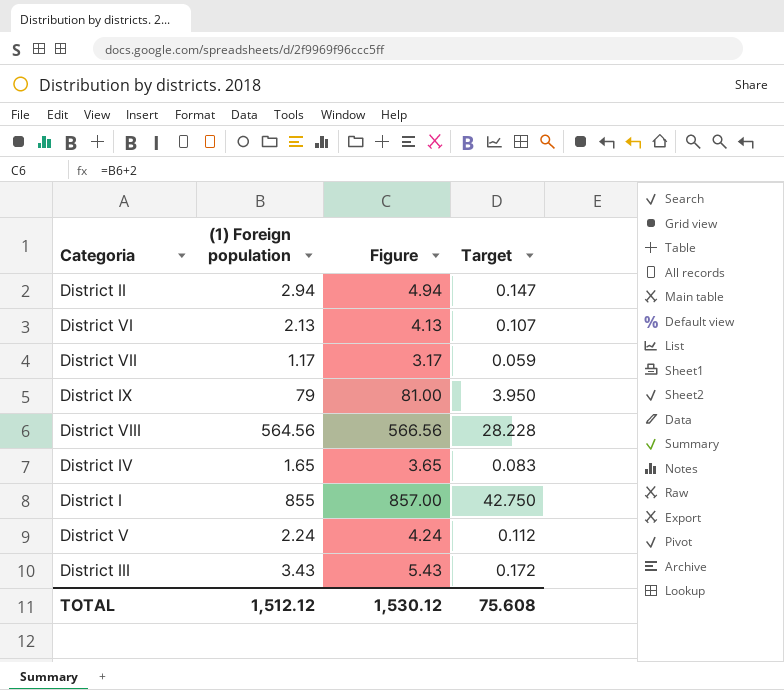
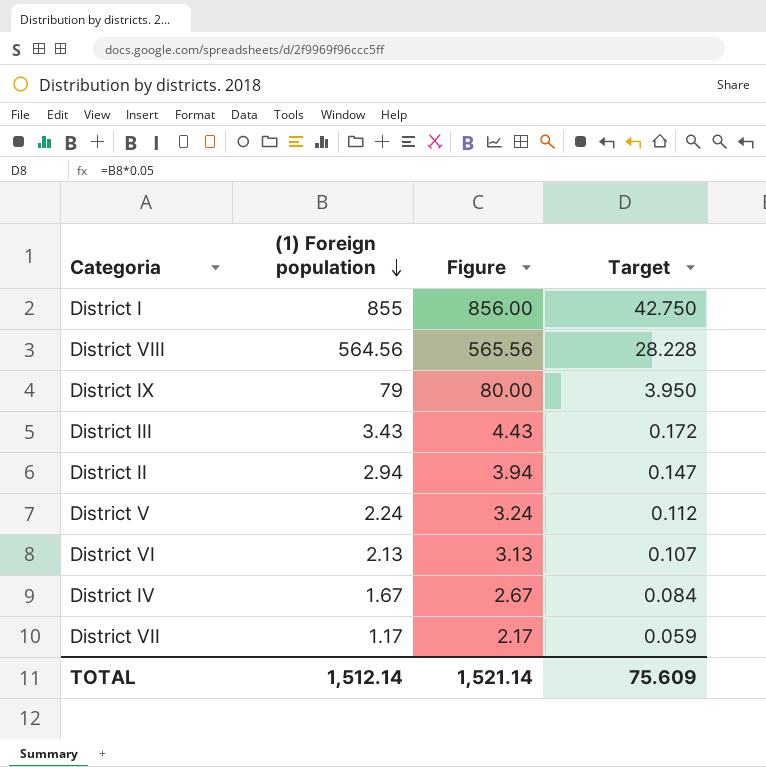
row order: none -> (1) Foreign population descending
column Figure | formula: [(1) Foreign population] + 2 -> [(1) Foreign population] + 1
District IV | (1) Foreign population: 1.65 -> 1.67
District IV | Target: 0.083 -> 0.084
TOTAL | (1) Foreign population: 1,512.12 -> 1,512.14
TOTAL | Figure: 1,530.12 -> 1,521.14
TOTAL | Target: 75.608 -> 75.609

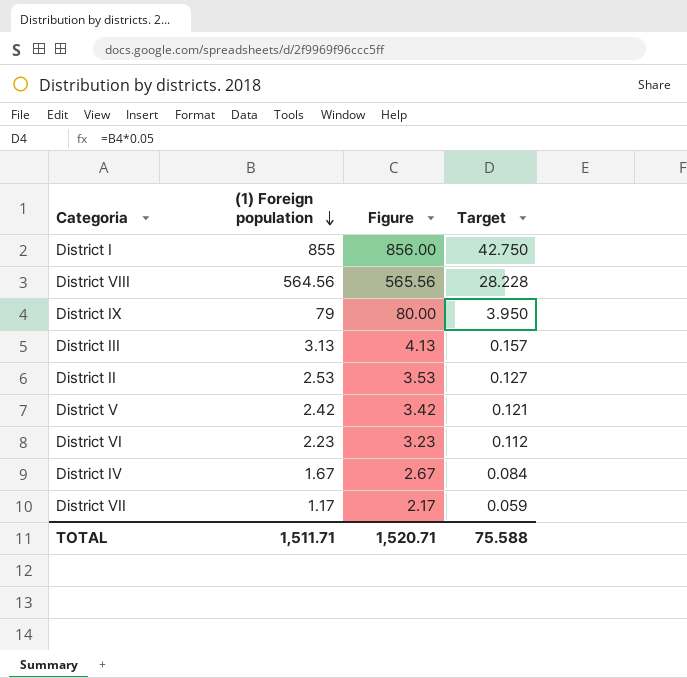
District III | (1) Foreign population: 3.43 -> 3.13
District III | Figure: 4.43 -> 4.13
District III | Target: 0.172 -> 0.157
District II | (1) Foreign population: 2.94 -> 2.53
District II | Figure: 3.94 -> 3.53
District II | Target: 0.147 -> 0.127
District V | (1) Foreign population: 2.24 -> 2.42
District V | Figure: 3.24 -> 3.42
District V | Target: 0.112 -> 0.121
District VI | (1) Foreign population: 2.13 -> 2.23
District VI | Figure: 3.13 -> 3.23
District VI | Target: 0.107 -> 0.112
TOTAL | (1) Foreign population: 1,512.14 -> 1,511.71
TOTAL | Figure: 1,521.14 -> 1,520.71
TOTAL | Target: 75.609 -> 75.588

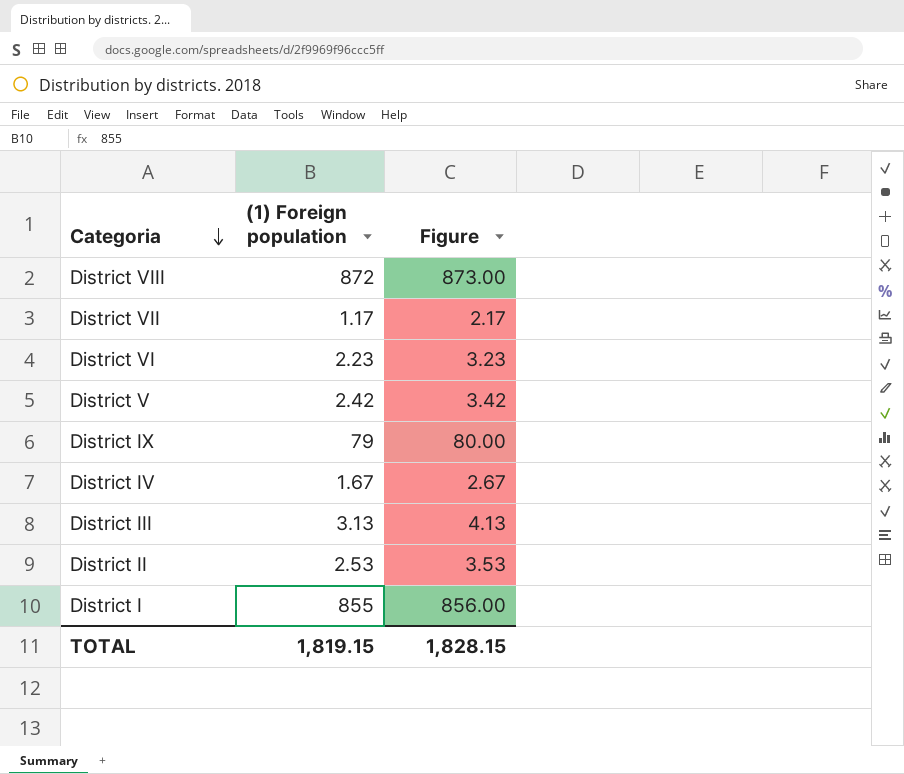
row order: (1) Foreign population descending -> Categoria descending
column Target | formula: [(1) Foreign population] * 0.05 -> none
District VIII | (1) Foreign population: 564.56 -> 872
District VIII | Figure: 565.56 -> 873.00
TOTAL | (1) Foreign population: 1,511.71 -> 1,819.15
TOTAL | Figure: 1,520.71 -> 1,828.15

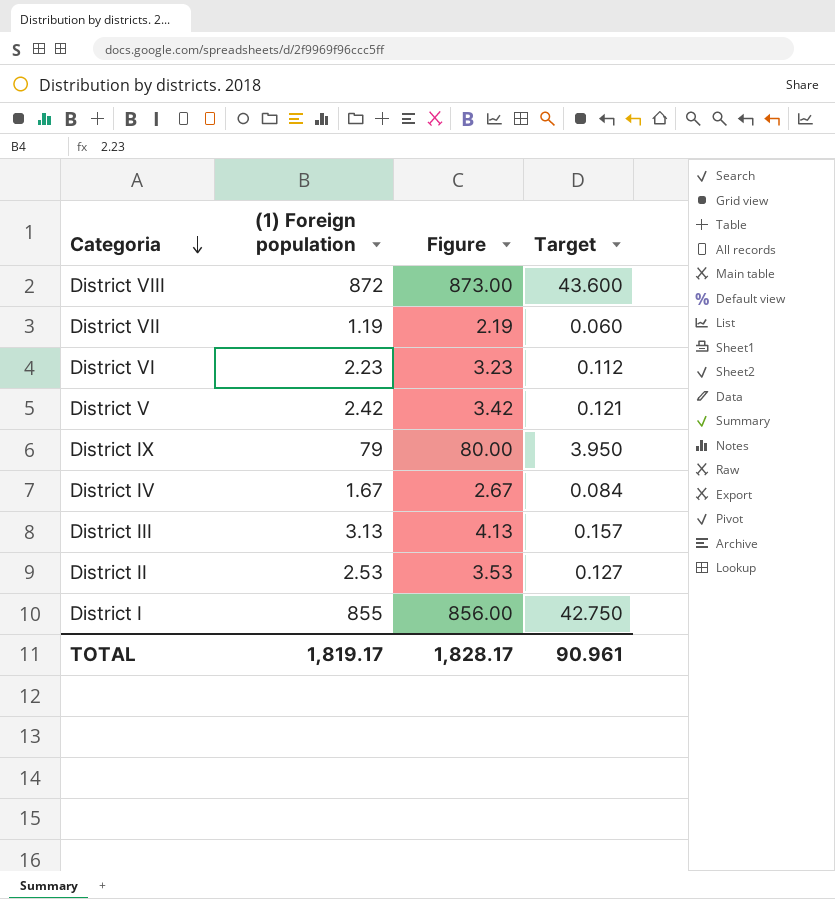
column Target | formula: none -> [(1) Foreign population] * 0.05
District VII | (1) Foreign population: 1.17 -> 1.19
District VII | Figure: 2.17 -> 2.19
TOTAL | (1) Foreign population: 1,819.15 -> 1,819.17
TOTAL | Figure: 1,828.15 -> 1,828.17

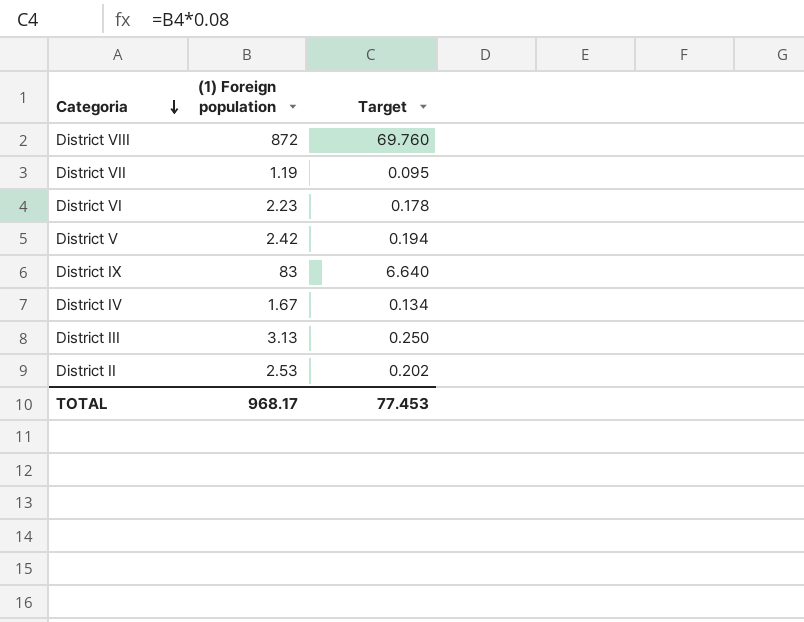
column Figure | formula: [(1) Foreign population] + 1 -> none
column Target | formula: [(1) Foreign population] * 0.05 -> [(1) Foreign population] * 0.08
row District I: 855 | 856.00 | 42.750 -> none
District IX | (1) Foreign population: 79 -> 83
TOTAL | (1) Foreign population: 1,819.17 -> 968.17
TOTAL | Target: 90.961 -> 77.453

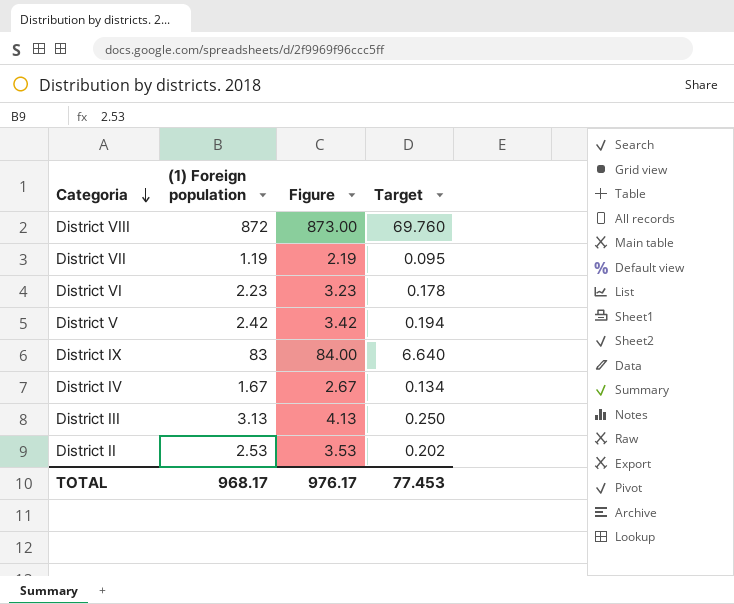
column Figure | formula: none -> [(1) Foreign population] + 1

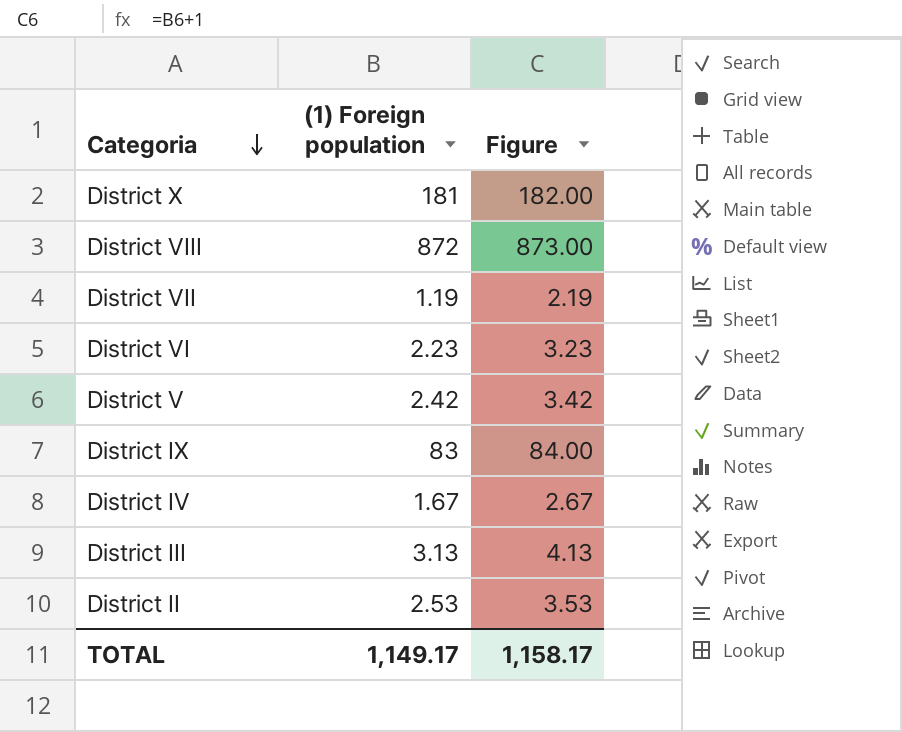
column Target | formula: [(1) Foreign population] * 0.08 -> none
row District X: none -> 181 | 182.00
TOTAL | (1) Foreign population: 968.17 -> 1,149.17
TOTAL | Figure: 976.17 -> 1,158.17

